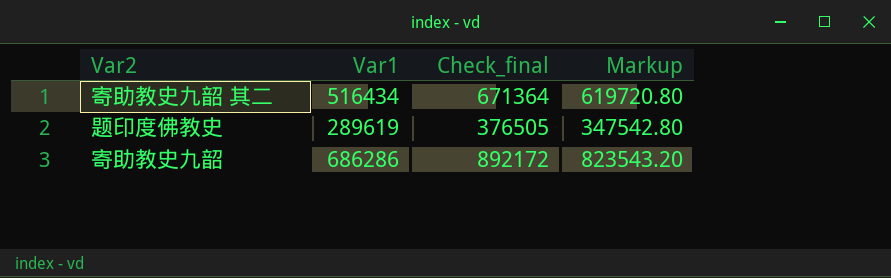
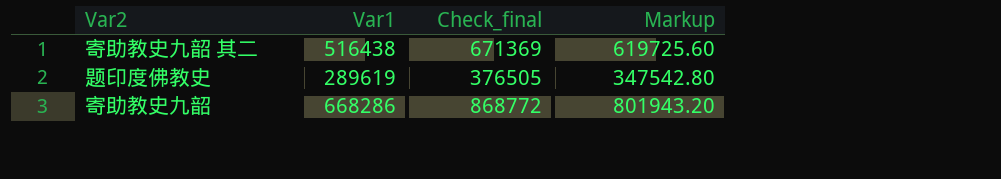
寄助教史九韶 其二 | Var1: 516434 -> 516438
寄助教史九韶 其二 | Check_final: 671364 -> 671369
寄助教史九韶 其二 | Markup: 619720.80 -> 619725.60
寄助教史九韶 | Var1: 686286 -> 668286
寄助教史九韶 | Check_final: 892172 -> 868772
寄助教史九韶 | Markup: 823543.20 -> 801943.20

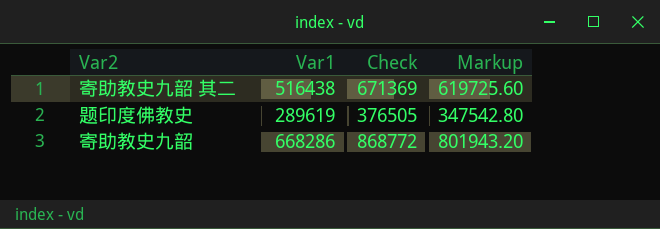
column name: Check_final -> Check

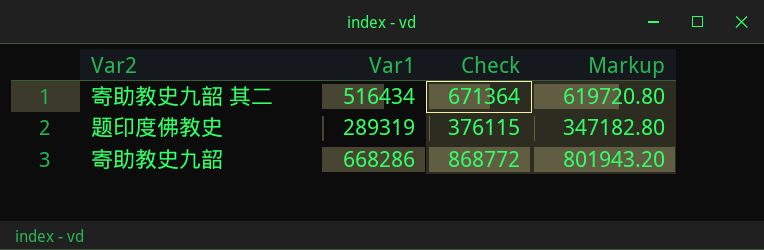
寄助教史九韶 其二 | Var1: 516438 -> 516434
寄助教史九韶 其二 | Check: 671369 -> 671364
寄助教史九韶 其二 | Markup: 619725.60 -> 619720.80
题印度佛教史 | Var1: 289619 -> 289319
题印度佛教史 | Check: 376505 -> 376115
题印度佛教史 | Markup: 347542.80 -> 347182.80

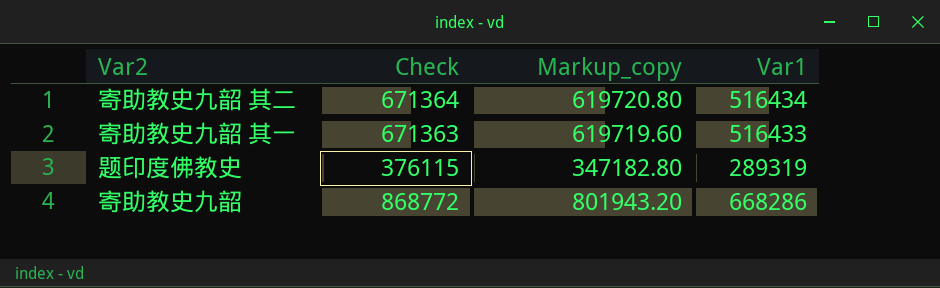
column name: Markup -> Markup_copy
column Var1 | position: 2 -> 4
row 寄助教史九韶 其一: none -> 671363 | 619719.60 | 516433

